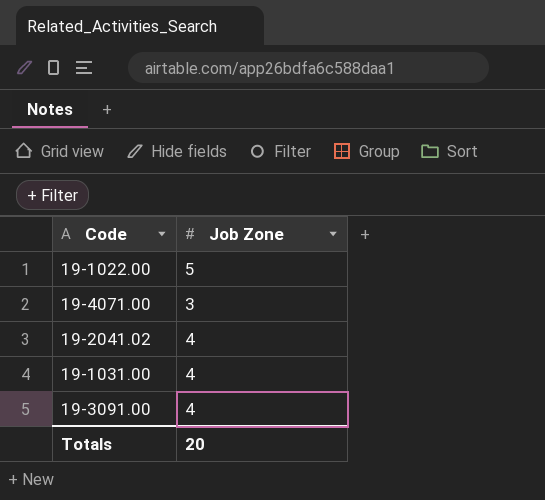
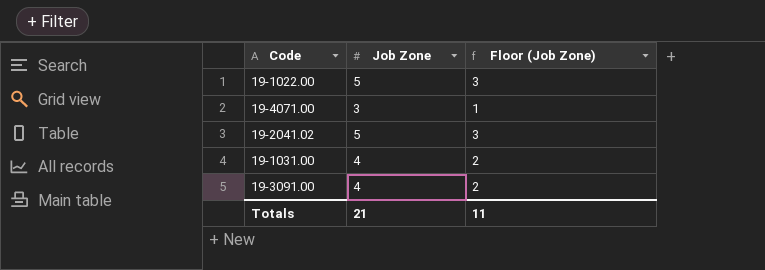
column Floor (Job Zone) | formula: none -> [Job Zone] - 2
19-2041.02 | Job Zone: 4 -> 5
Totals | Job Zone: 20 -> 21

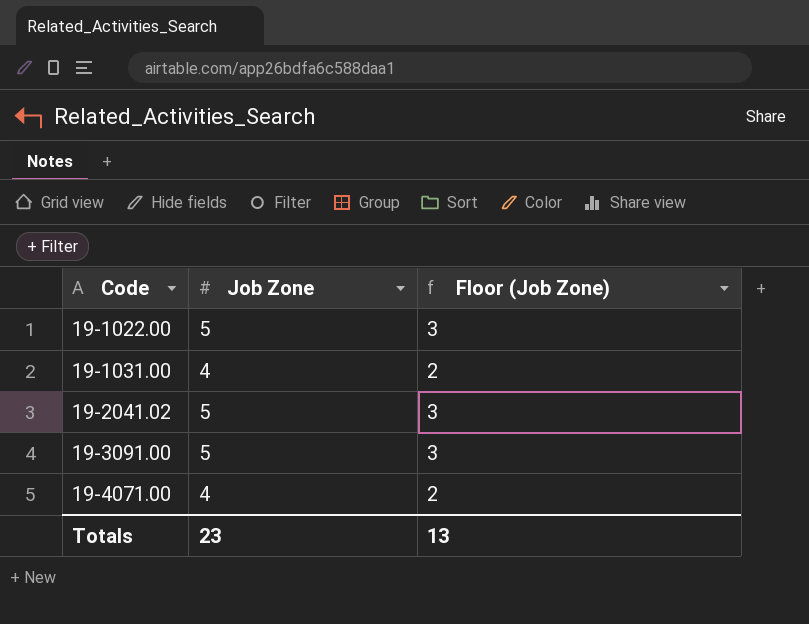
row order: none -> Code ascending
19-3091.00 | Job Zone: 4 -> 5
19-3091.00 | Floor (Job Zone): 2 -> 3
19-4071.00 | Job Zone: 3 -> 4
19-4071.00 | Floor (Job Zone): 1 -> 2
Totals | Job Zone: 21 -> 23
Totals | Floor (Job Zone): 11 -> 13

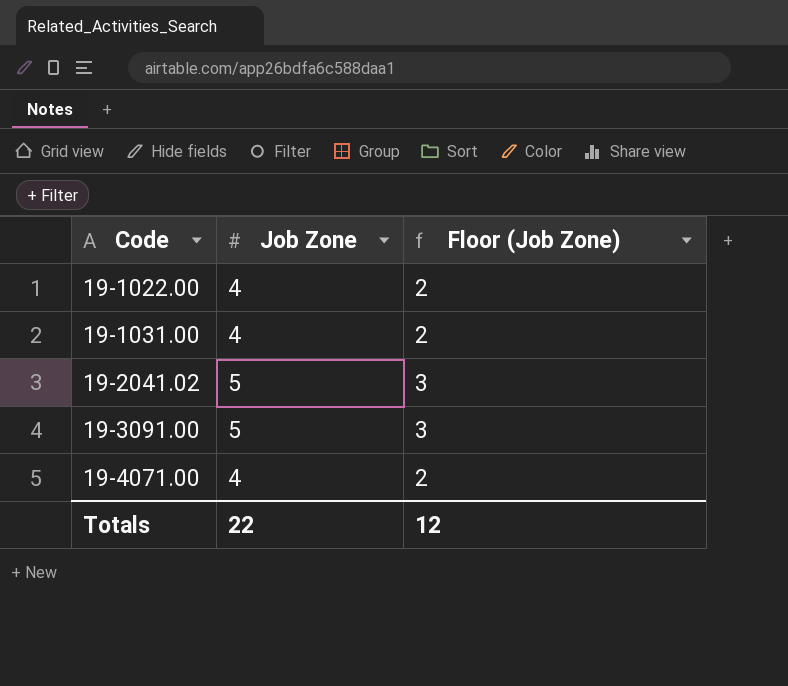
19-1022.00 | Job Zone: 5 -> 4
19-1022.00 | Floor (Job Zone): 3 -> 2
Totals | Job Zone: 23 -> 22
Totals | Floor (Job Zone): 13 -> 12

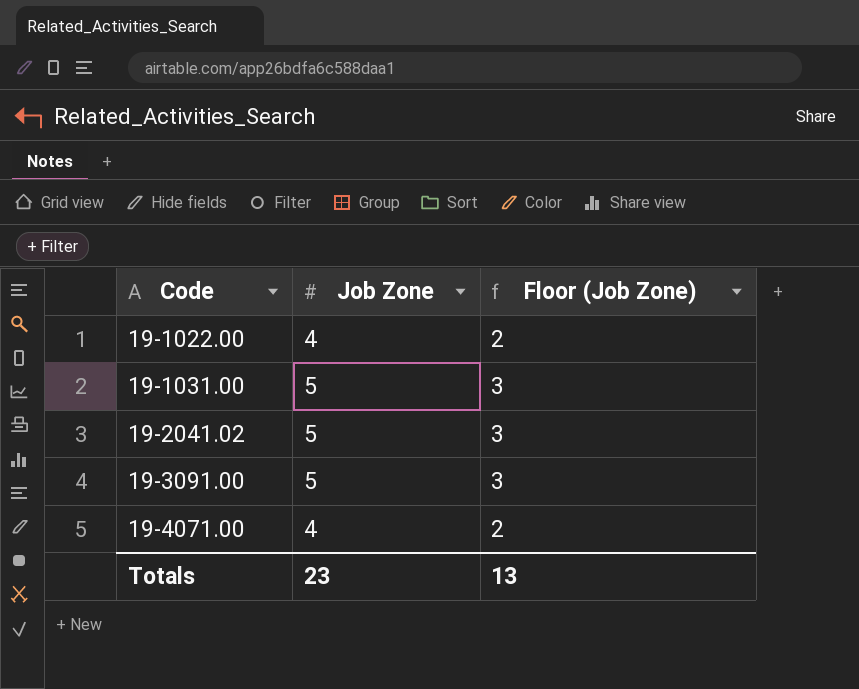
19-1031.00 | Job Zone: 4 -> 5
19-1031.00 | Floor (Job Zone): 2 -> 3
Totals | Job Zone: 22 -> 23
Totals | Floor (Job Zone): 12 -> 13

